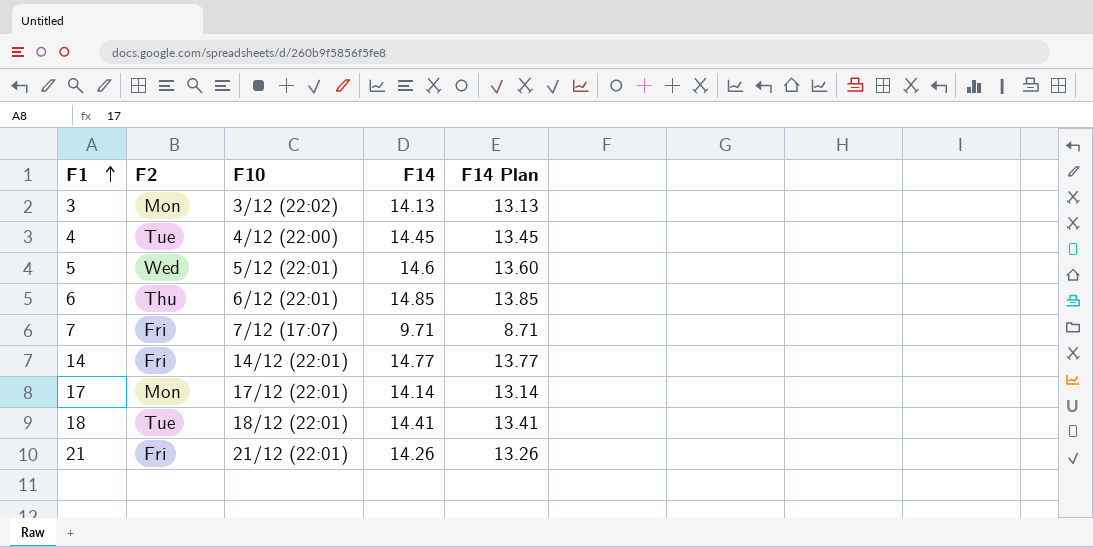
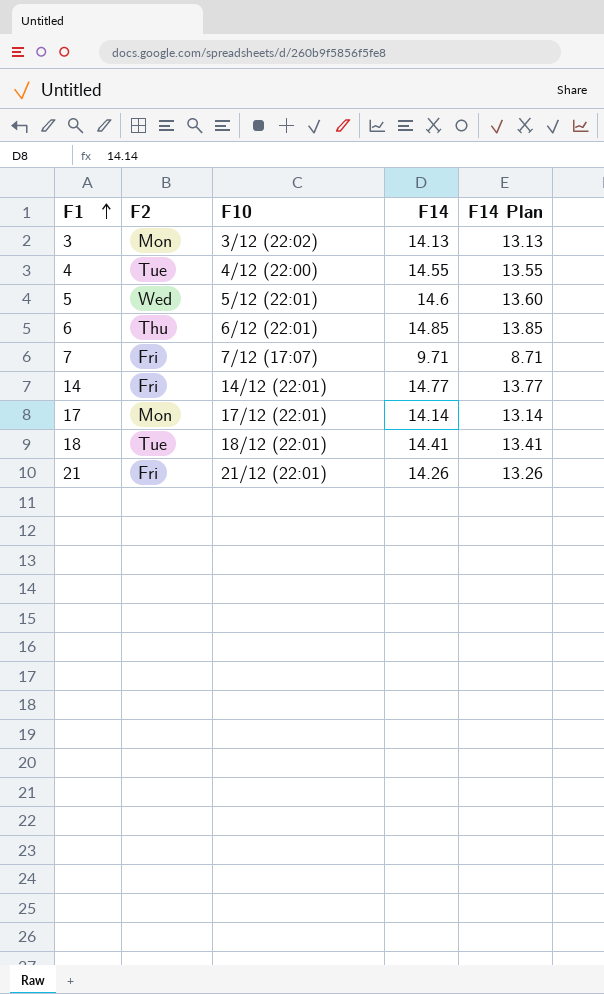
4 | F14: 14.45 -> 14.55
4 | F14 Plan: 13.45 -> 13.55

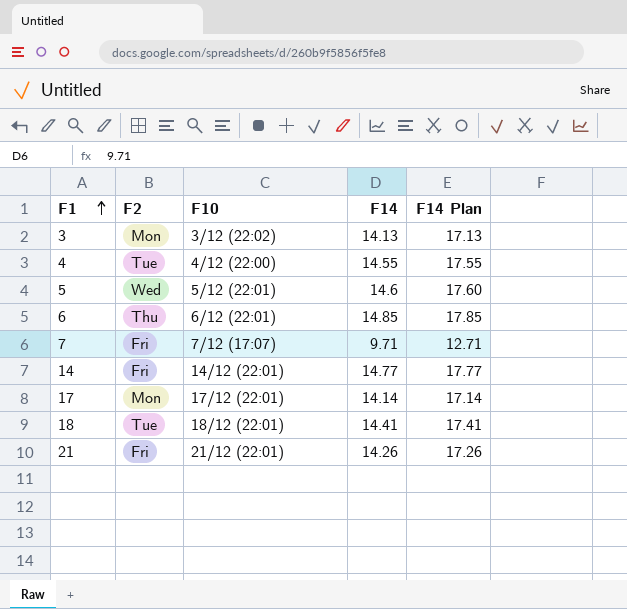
column F14 Plan | formula: [F14] - 1 -> [F14] + 3

